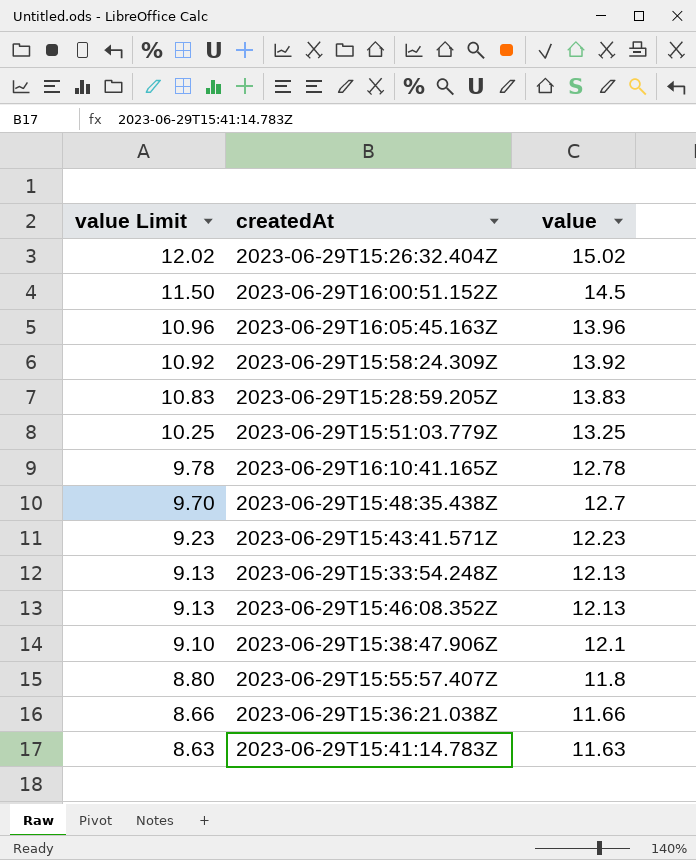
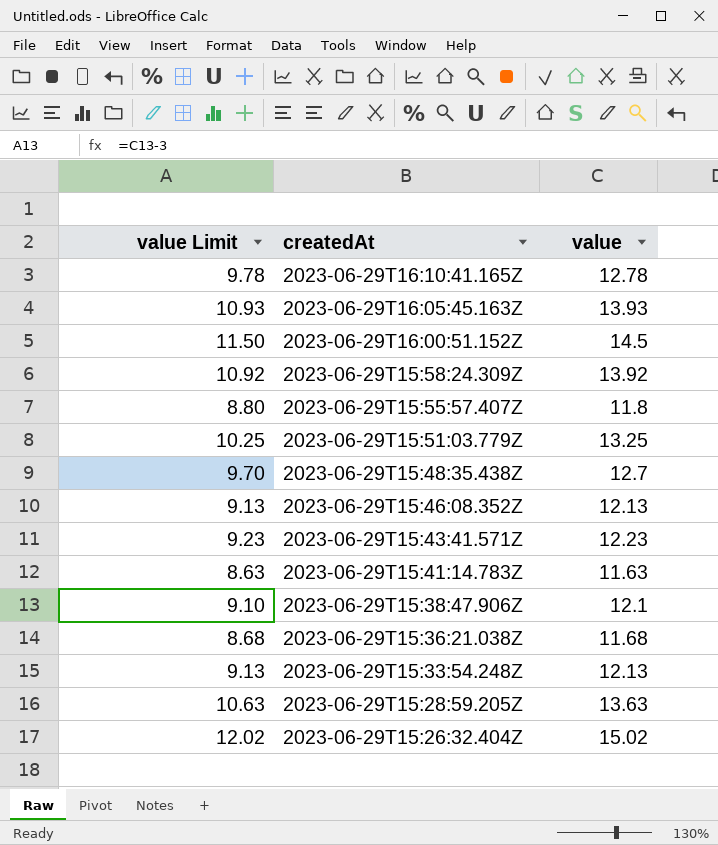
row order: value Limit descending -> createdAt descending
2023-06-29T16:05:45.163Z | value Limit: 10.96 -> 10.93
2023-06-29T16:05:45.163Z | value: 13.96 -> 13.93
2023-06-29T15:36:21.038Z | value Limit: 8.66 -> 8.68
2023-06-29T15:36:21.038Z | value: 11.66 -> 11.68
2023-06-29T15:28:59.205Z | value Limit: 10.83 -> 10.63
2023-06-29T15:28:59.205Z | value: 13.83 -> 13.63

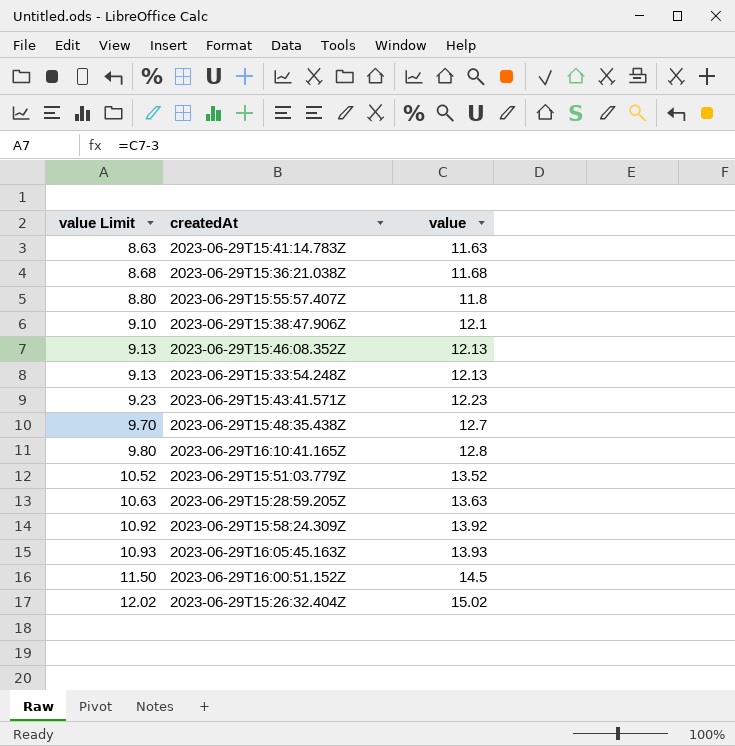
row order: createdAt descending -> value Limit ascending
2023-06-29T16:10:41.165Z | value Limit: 9.78 -> 9.80
2023-06-29T16:10:41.165Z | value: 12.78 -> 12.8
2023-06-29T15:51:03.779Z | value Limit: 10.25 -> 10.52
2023-06-29T15:51:03.779Z | value: 13.25 -> 13.52

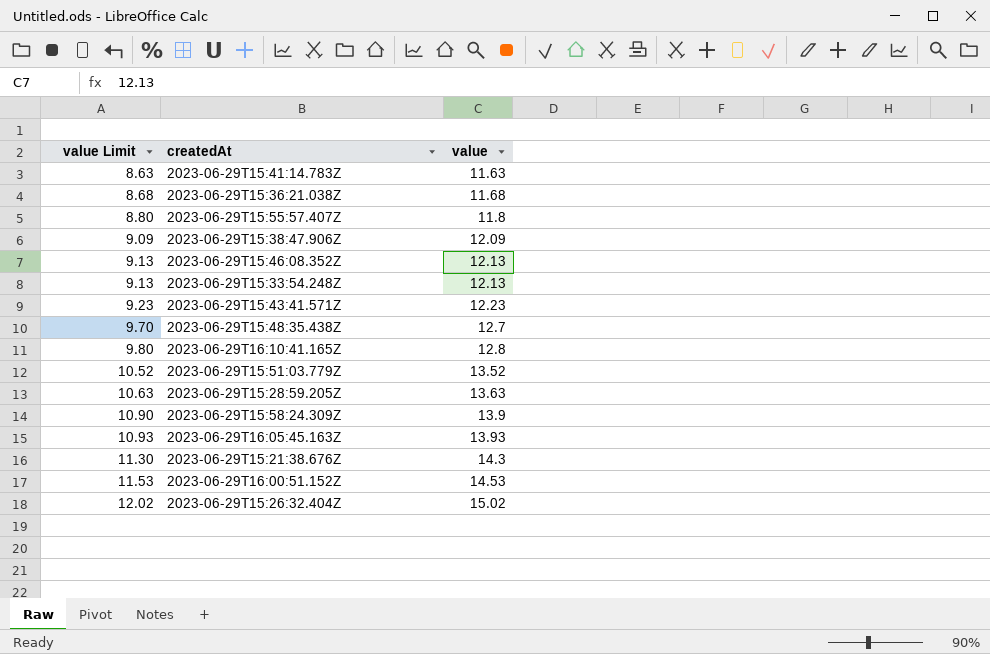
2023-06-29T15:38:47.906Z | value Limit: 9.10 -> 9.09
2023-06-29T15:38:47.906Z | value: 12.1 -> 12.09
2023-06-29T15:58:24.309Z | value Limit: 10.92 -> 10.90
2023-06-29T15:58:24.309Z | value: 13.92 -> 13.9
row 2023-06-29T15:21:38.676Z: none -> 11.30 | 14.3
2023-06-29T16:00:51.152Z | value Limit: 11.50 -> 11.53
2023-06-29T16:00:51.152Z | value: 14.5 -> 14.53

